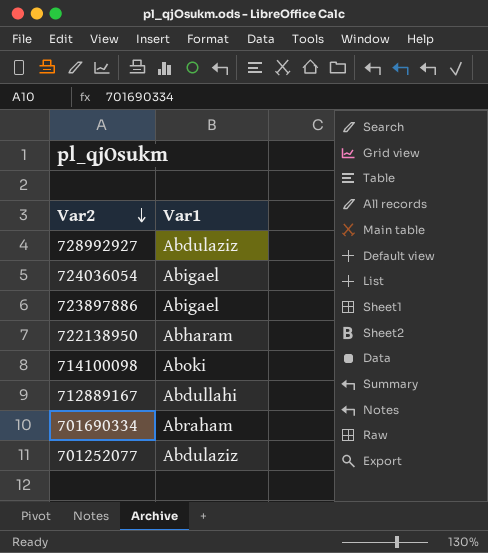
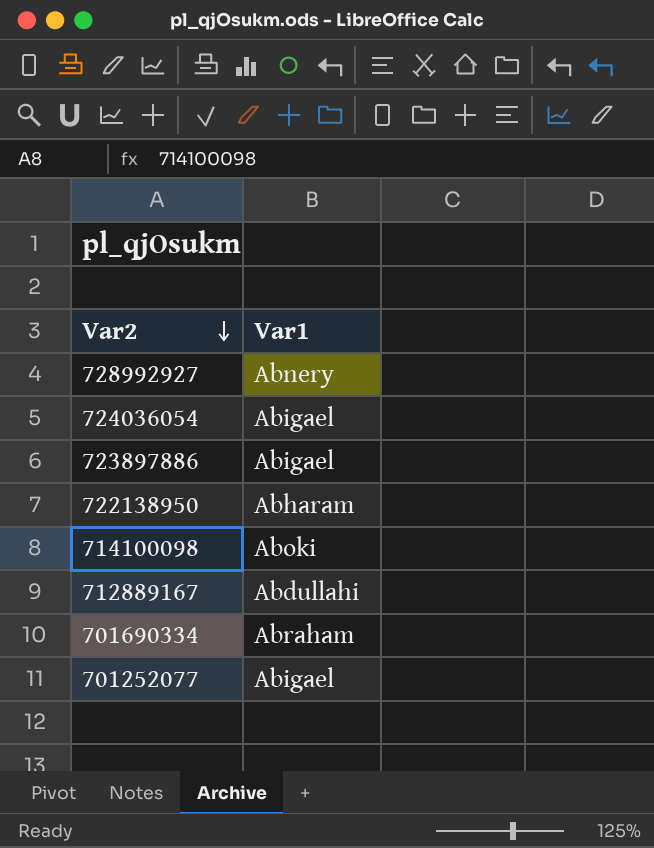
728992927 | Var1: Abdulaziz -> Abnery
701252077 | Var1: Abdulaziz -> Abigael

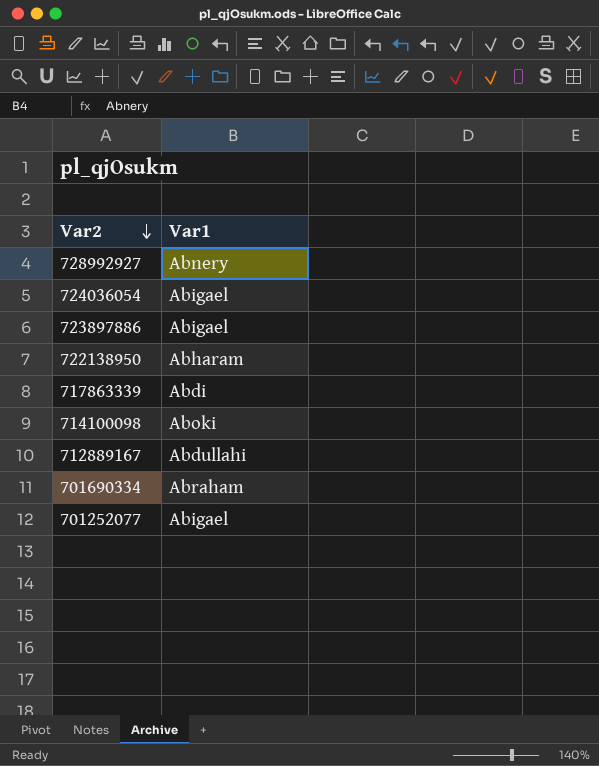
row 717863339: none -> Abdi

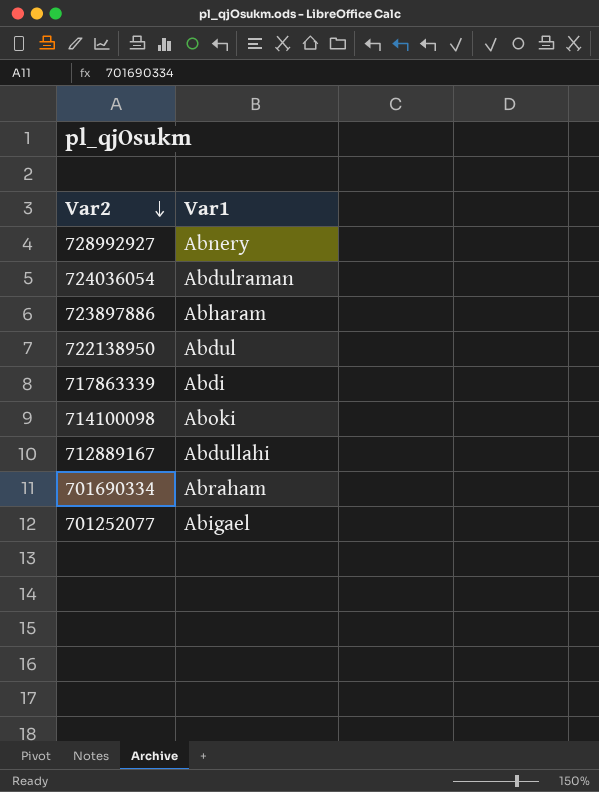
724036054 | Var1: Abigael -> Abdulraman
723897886 | Var1: Abigael -> Abharam
722138950 | Var1: Abharam -> Abdul

